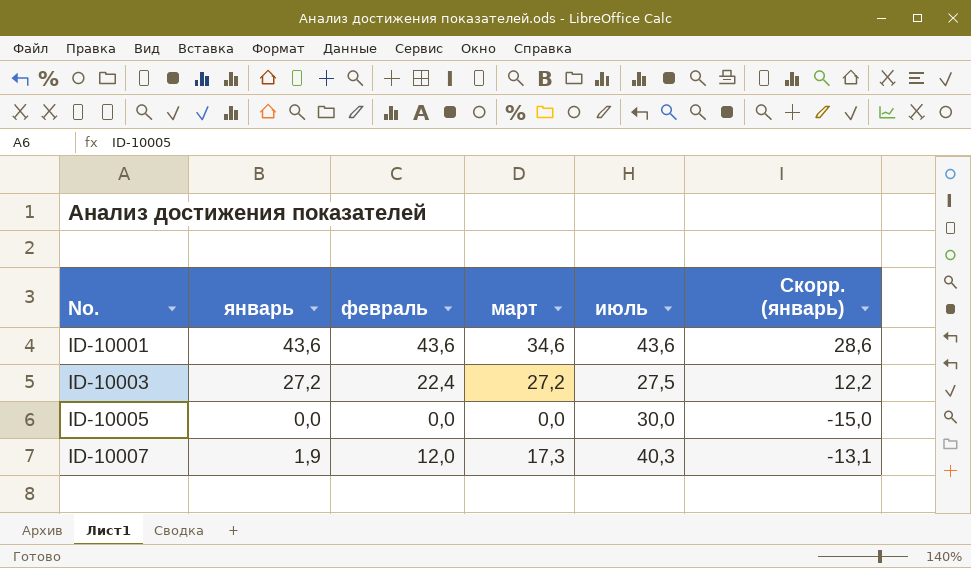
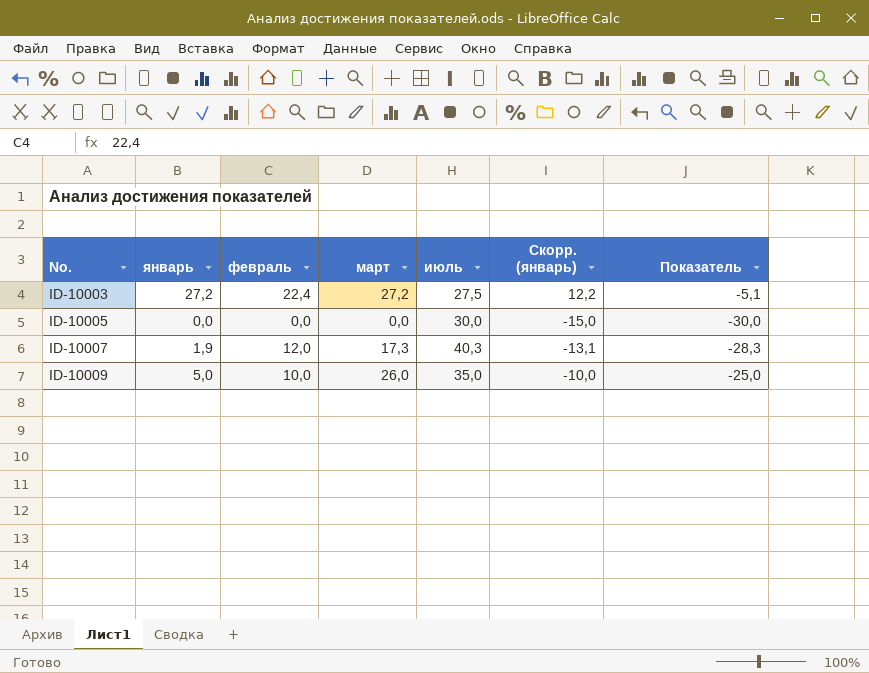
column Показатель | formula: none -> [февраль] - [июль]
row ID-10001: 43,6 | 43,6 | 34,6 | 43,6 | 28,6 -> none
row ID-10009: none -> 5,0 | 10,0 | 26,0 | 35,0 | -10,0 | -25,0

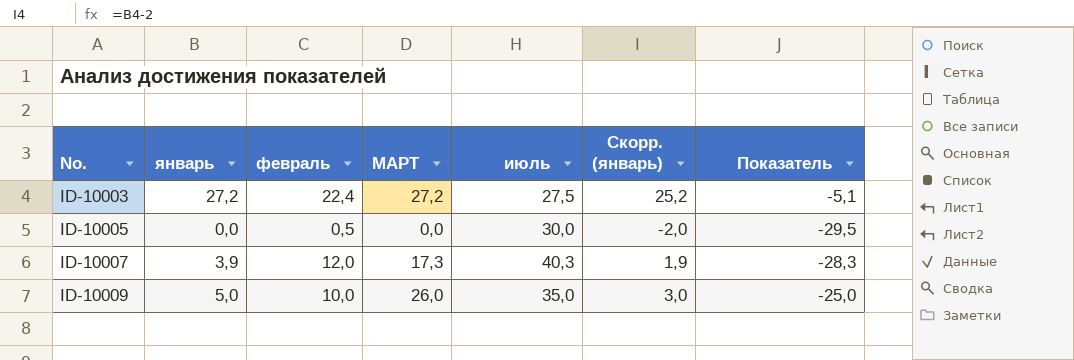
column name: март -> МАРТ
column Скорр. (январь) | formula: [январь] - 15 -> [январь] - 2
ID-10005 | февраль: 0,0 -> 0,5
ID-10005 | Показатель: -30,0 -> -29,5
ID-10007 | январь: 1,9 -> 3,9

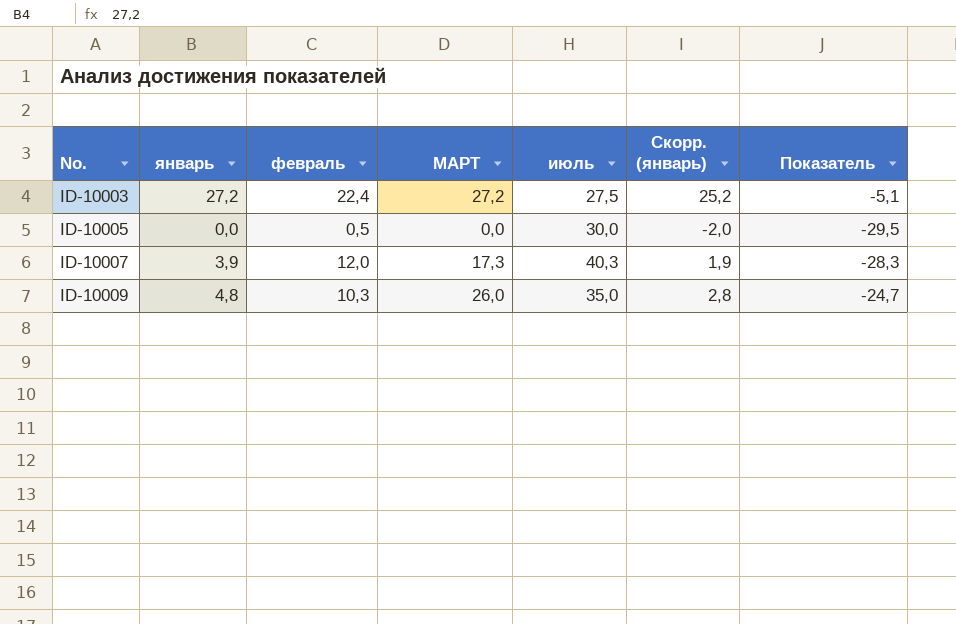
ID-10009 | январь: 5,0 -> 4,8
ID-10009 | февраль: 10,0 -> 10,3
ID-10009 | Скорр. (январь): 3,0 -> 2,8
ID-10009 | Показатель: -25,0 -> -24,7

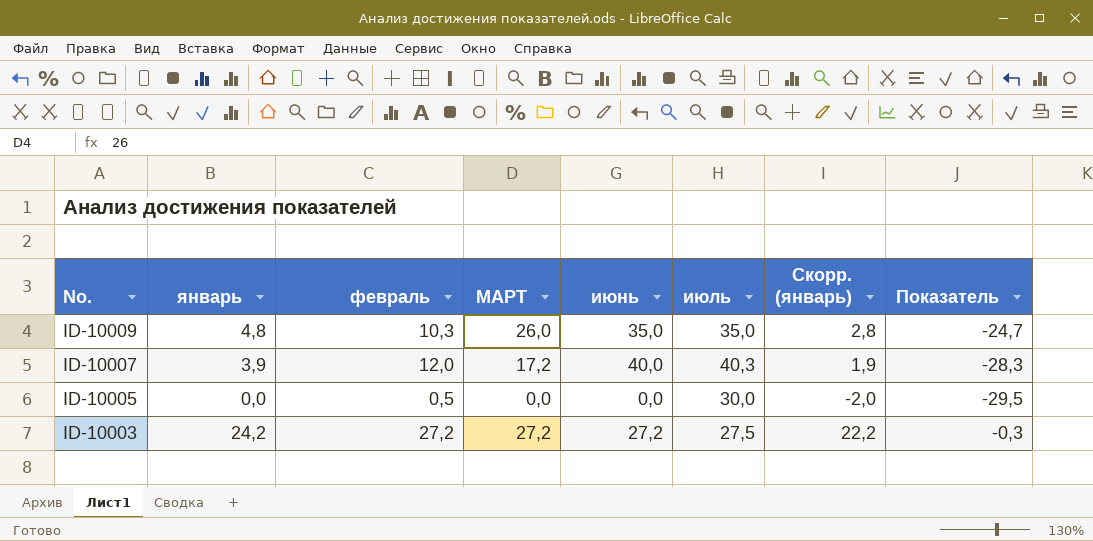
row order: No. ascending -> No. descending
column июнь | position: none -> 5
ID-10007 | МАРТ: 17,3 -> 17,2
ID-10003 | январь: 27,2 -> 24,2
ID-10003 | февраль: 22,4 -> 27,2
ID-10003 | Скорр. (январь): 25,2 -> 22,2
ID-10003 | Показатель: -5,1 -> -0,3

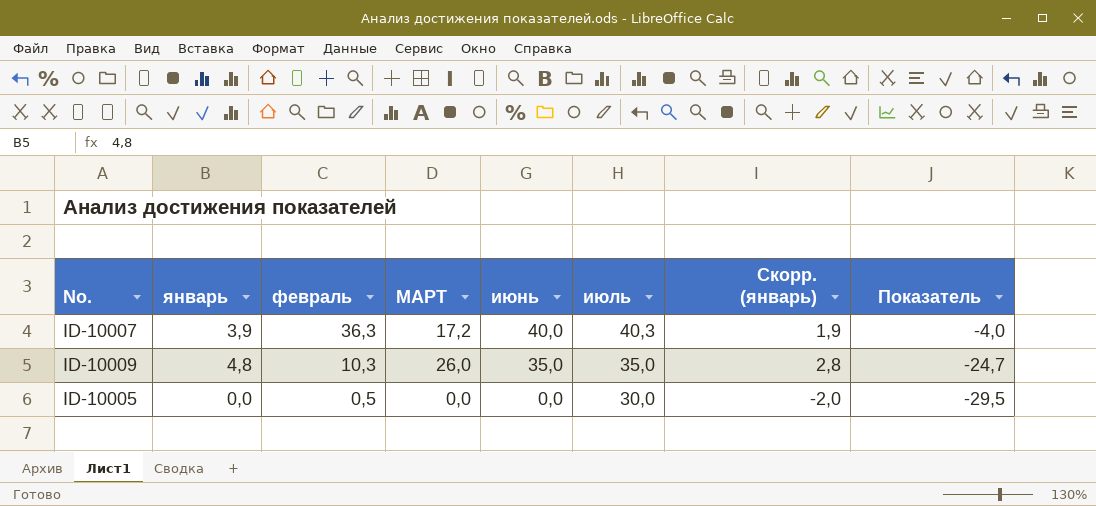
row order: No. descending -> февраль descending
row ID-10003: 24,2 | 27,2 | 27,2 | 27,2 | 27,5 | 22,2 | -0,3 -> none
ID-10007 | февраль: 12,0 -> 36,3
ID-10007 | Показатель: -28,3 -> -4,0

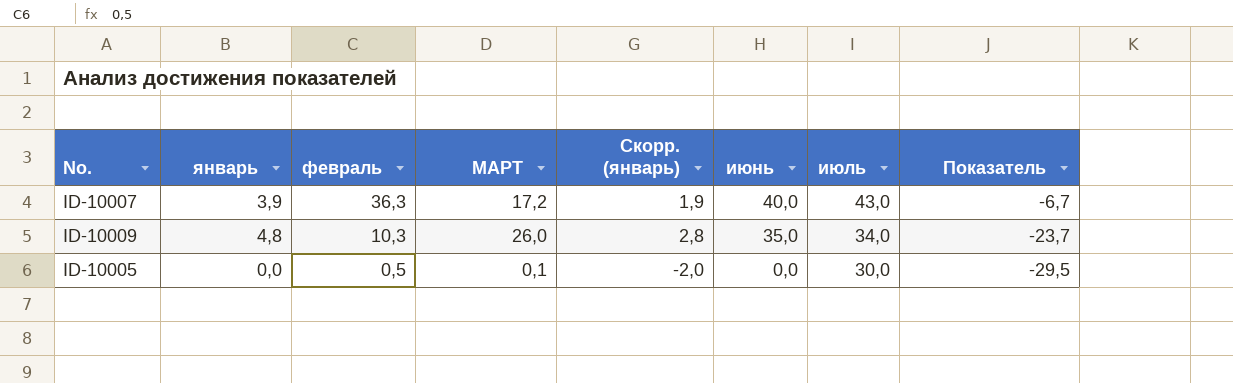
column Скорр. (январь) | position: 7 -> 5
ID-10007 | июль: 40,3 -> 43,0
ID-10007 | Показатель: -4,0 -> -6,7
ID-10009 | июль: 35,0 -> 34,0
ID-10009 | Показатель: -24,7 -> -23,7
ID-10005 | МАРТ: 0,0 -> 0,1

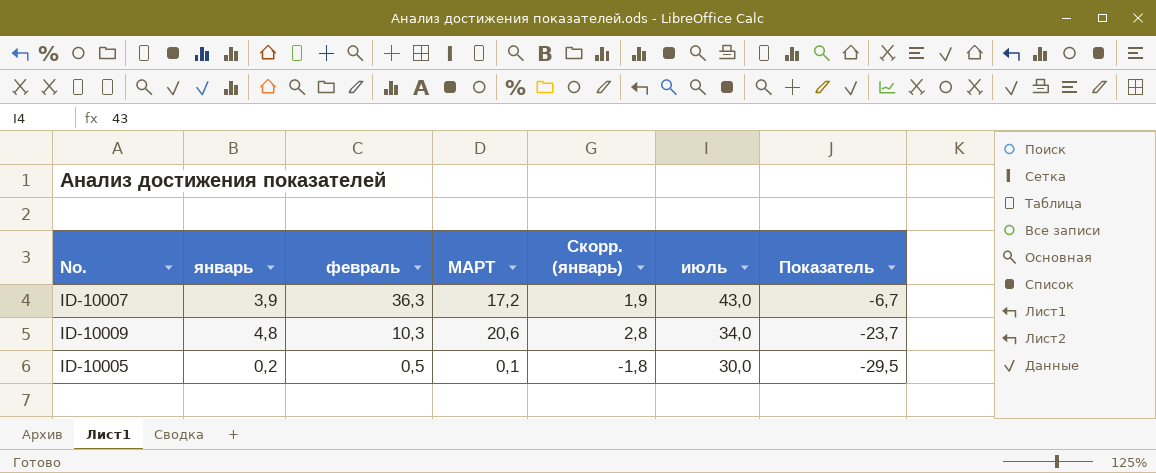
column июнь | position: 6 -> none
ID-10009 | МАРТ: 26,0 -> 20,6
ID-10005 | январь: 0,0 -> 0,2
ID-10005 | Скорр. (январь): -2,0 -> -1,8

